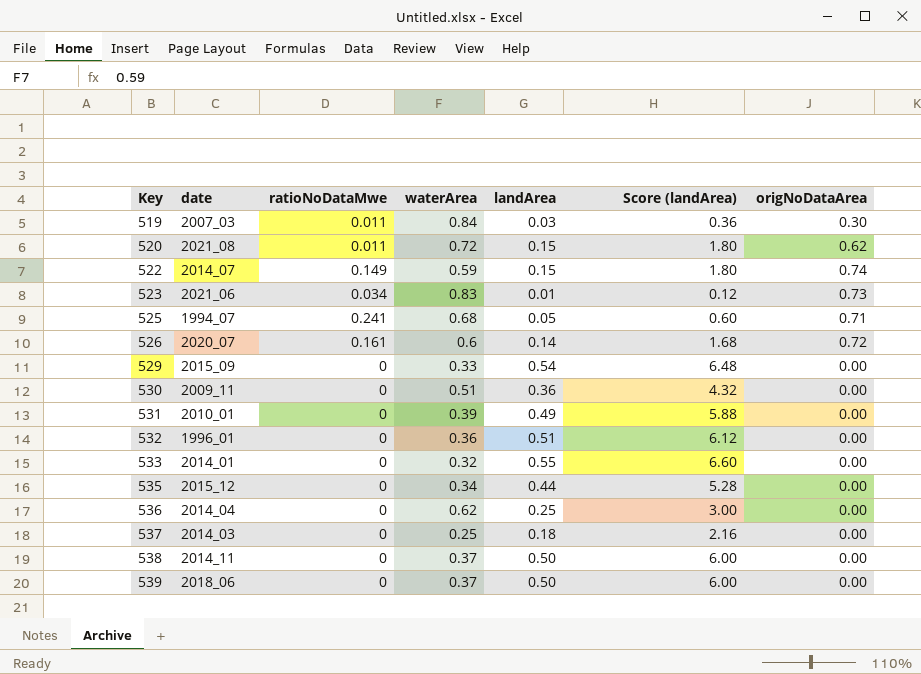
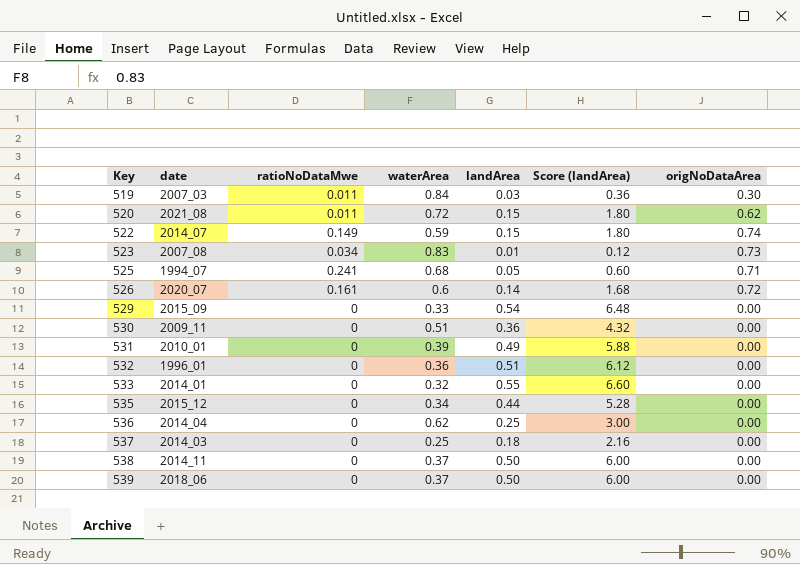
523 | date: 2021_06 -> 2007_08

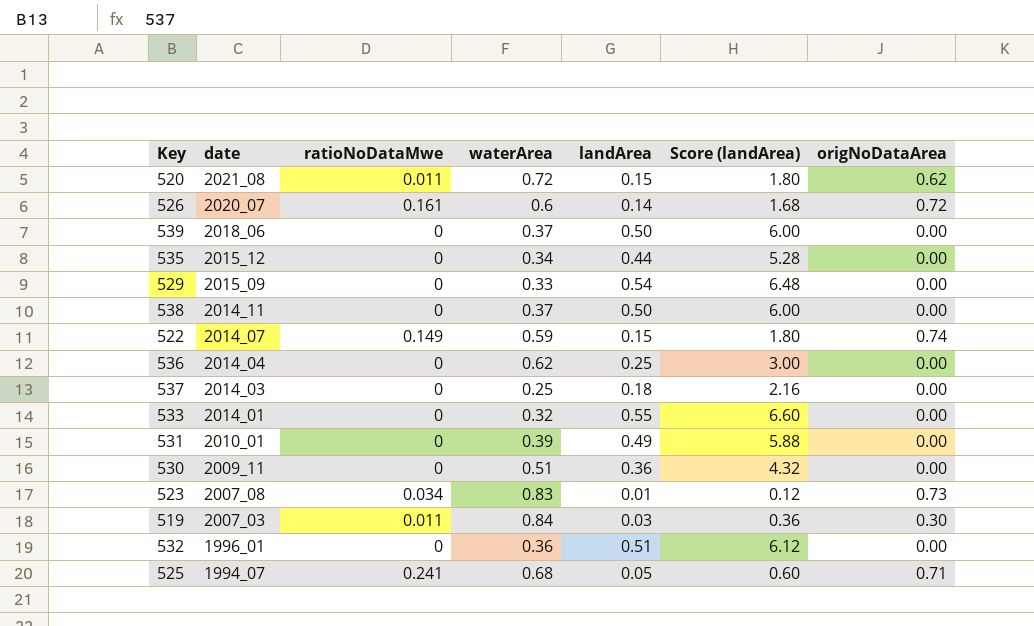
row order: Key ascending -> date descending

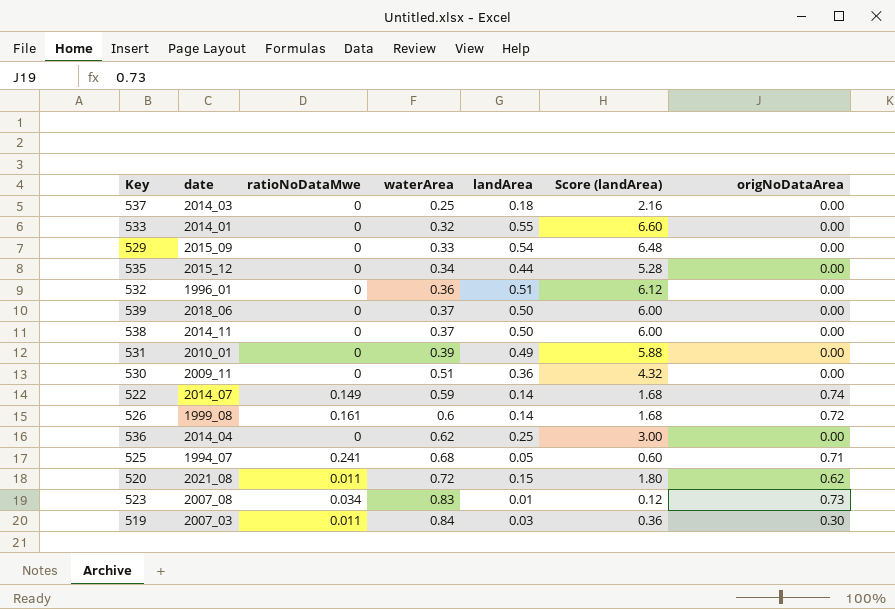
row order: date descending -> waterArea ascending
522 | landArea: 0.15 -> 0.14
522 | Score (landArea): 1.80 -> 1.68
526 | date: 2020_07 -> 1999_08

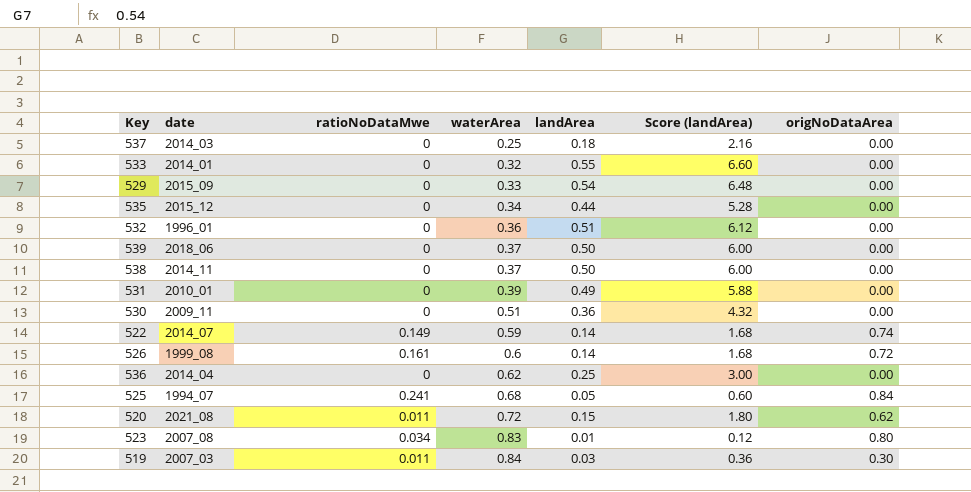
525 | origNoDataArea: 0.71 -> 0.84
523 | origNoDataArea: 0.73 -> 0.80

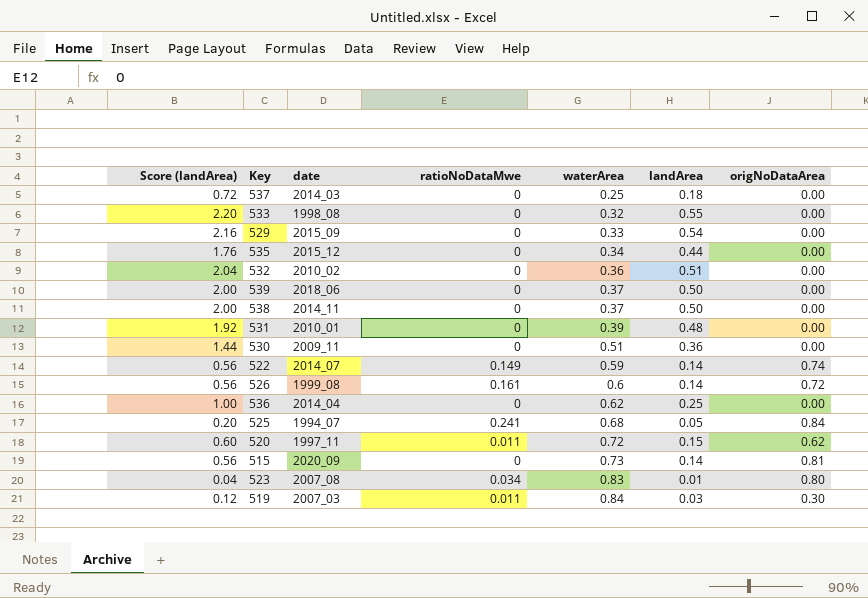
column Score (landArea) | formula: [landArea] * 12 -> [landArea] * 4
column Score (landArea) | position: 6 -> 1
533 | date: 2014_01 -> 1998_08
532 | date: 1996_01 -> 2010_02
531 | landArea: 0.49 -> 0.48
520 | date: 2021_08 -> 1997_11
row 515: none -> 0.56 | 2020_09 | 0 | 0.73 | 0.14 | 0.81

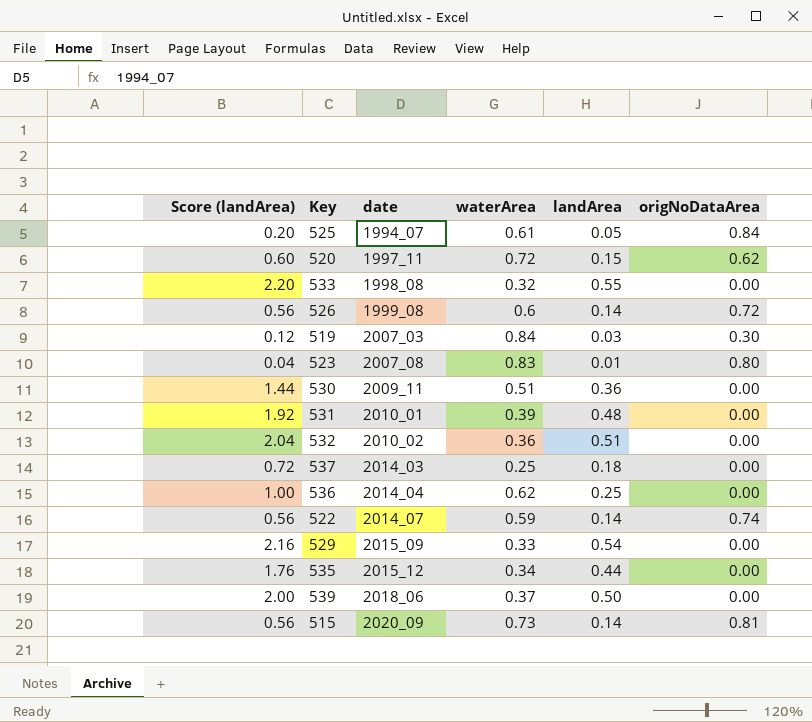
row order: waterArea ascending -> date ascending
column ratioNoDataMwe | position: 4 -> none
row 538: 2.00 | 2014_11 | 0 | 0.37 | 0.50 | 0.00 -> none
525 | waterArea: 0.68 -> 0.61

